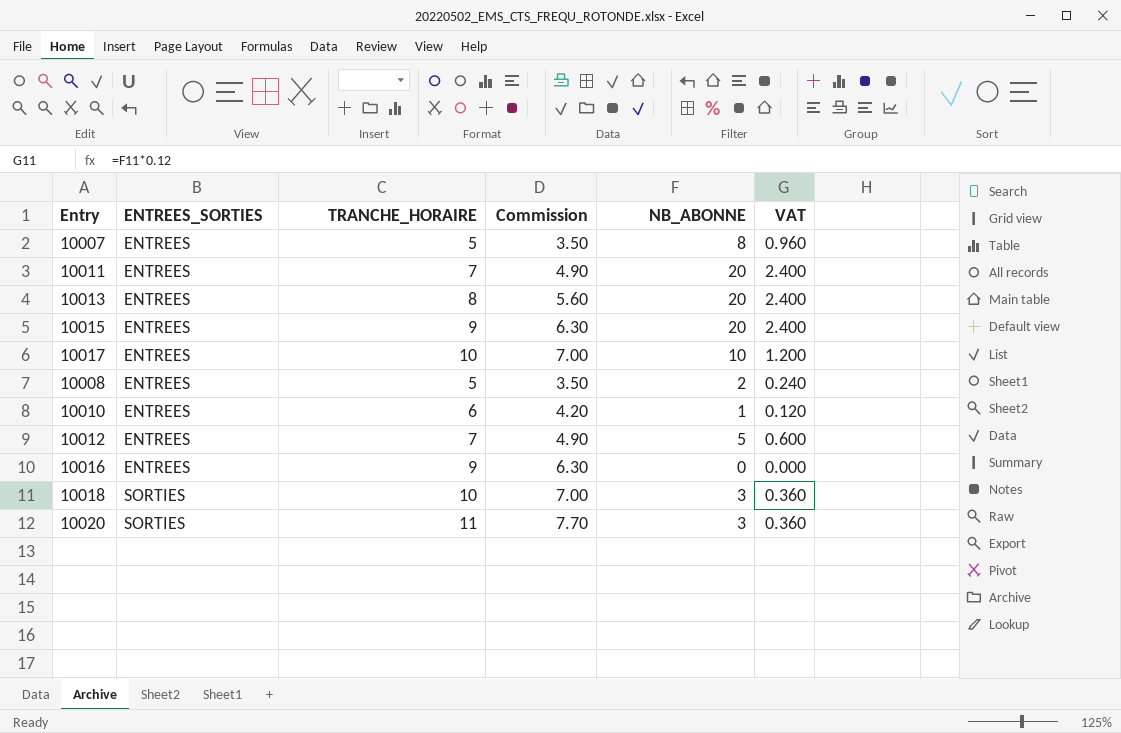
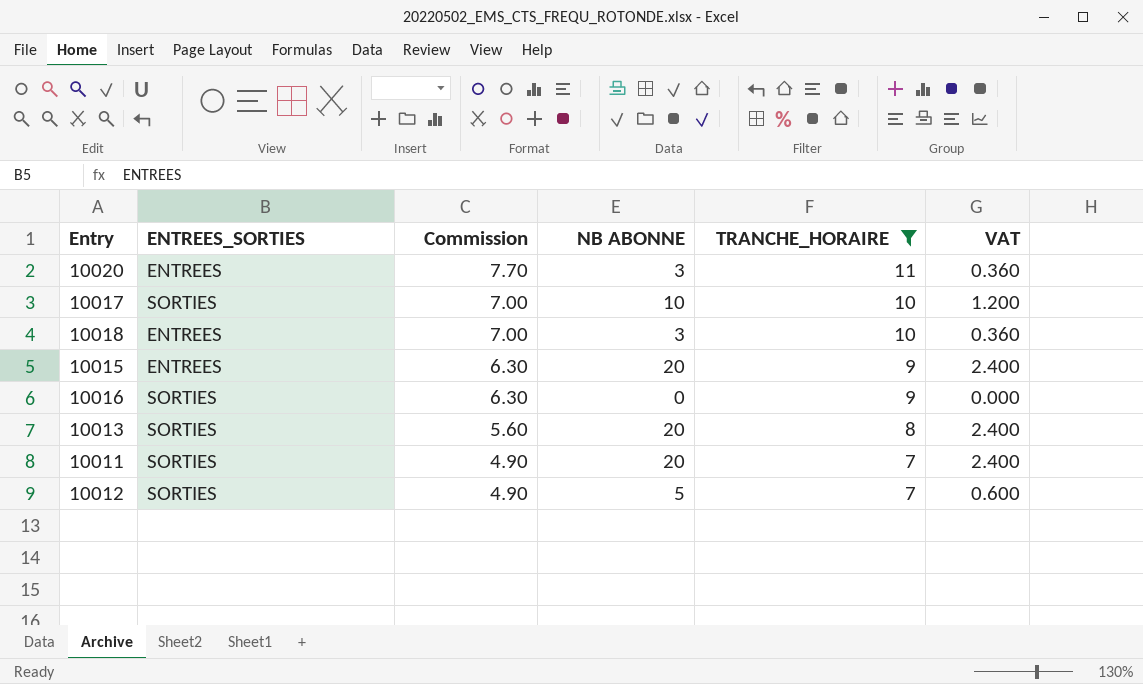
filter: none -> TRANCHE_HORAIRE >= 7
row order: ENTREES_SORTIES ascending -> Commission descending
column name: NB_ABONNE -> NB ABONNE
column TRANCHE_HORAIRE | position: 3 -> 5
10020 | ENTREES_SORTIES: SORTIES -> ENTREES
10017 | ENTREES_SORTIES: ENTREES -> SORTIES
10018 | ENTREES_SORTIES: SORTIES -> ENTREES
10016 | ENTREES_SORTIES: ENTREES -> SORTIES
10013 | ENTREES_SORTIES: ENTREES -> SORTIES
10011 | ENTREES_SORTIES: ENTREES -> SORTIES
10012 | ENTREES_SORTIES: ENTREES -> SORTIES

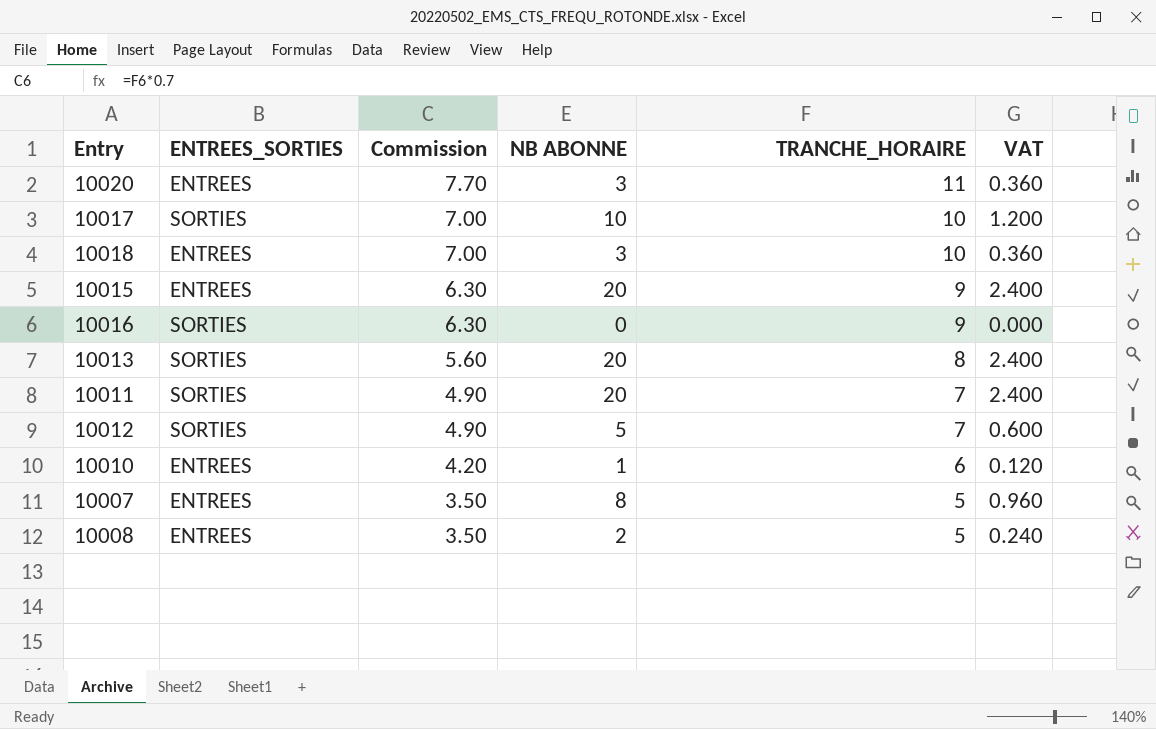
filter: TRANCHE_HORAIRE >= 7 -> none

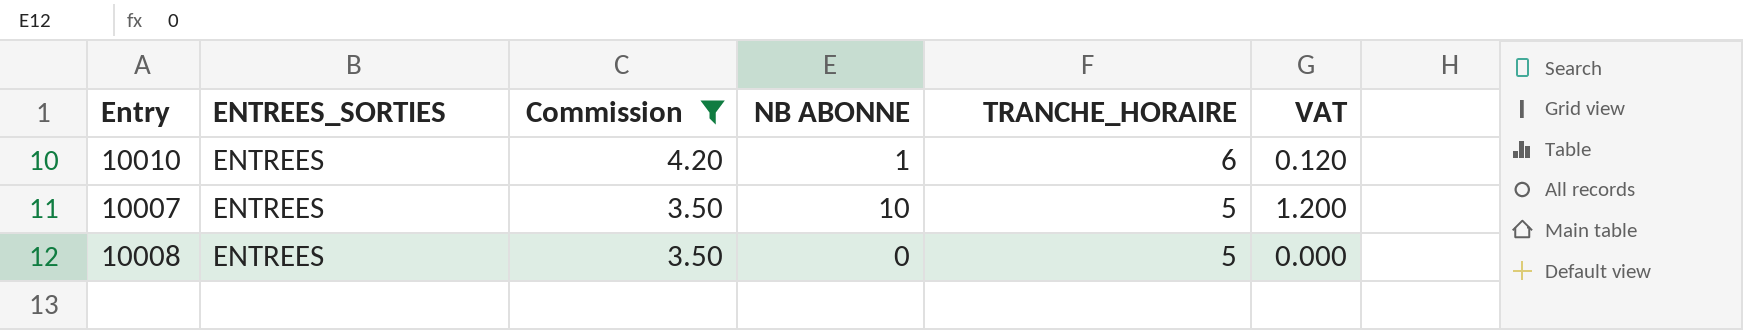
filter: none -> Commission <= 4.20
10007 | NB ABONNE: 8 -> 10
10007 | VAT: 0.960 -> 1.200
10008 | NB ABONNE: 2 -> 0
10008 | VAT: 0.240 -> 0.000

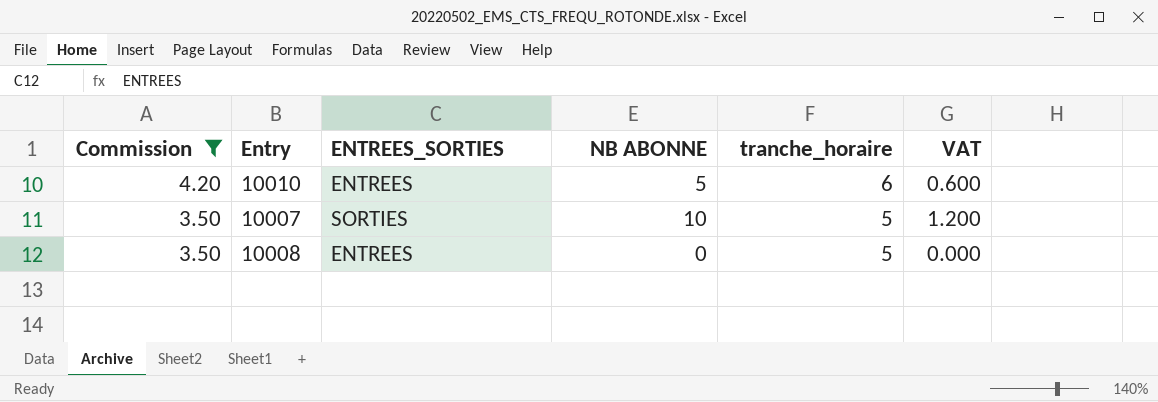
column Commission | position: 3 -> 1
column name: TRANCHE_HORAIRE -> tranche_horaire
10010 | NB ABONNE: 1 -> 5
10010 | VAT: 0.120 -> 0.600
10007 | ENTREES_SORTIES: ENTREES -> SORTIES

